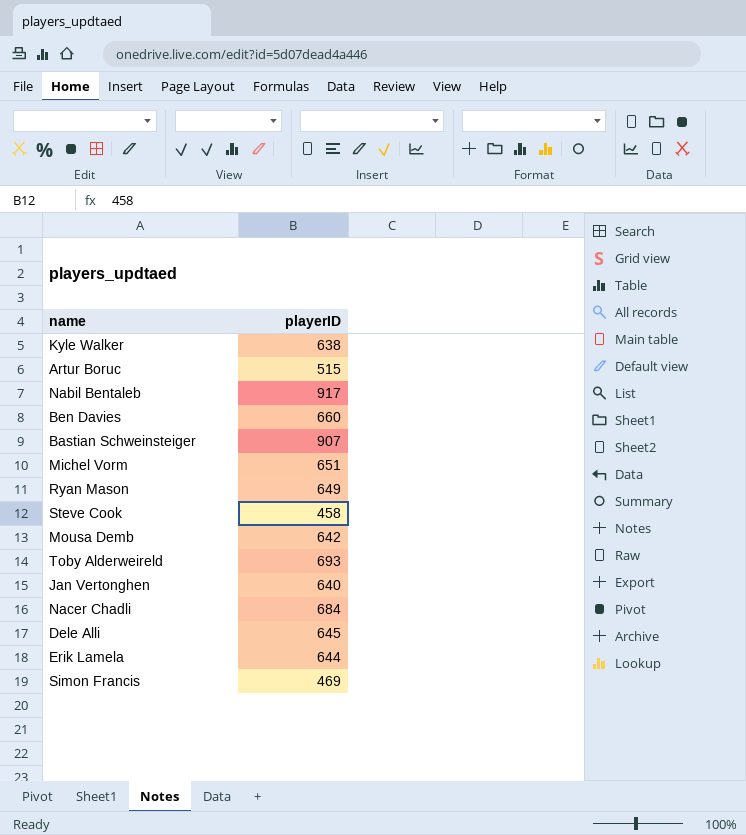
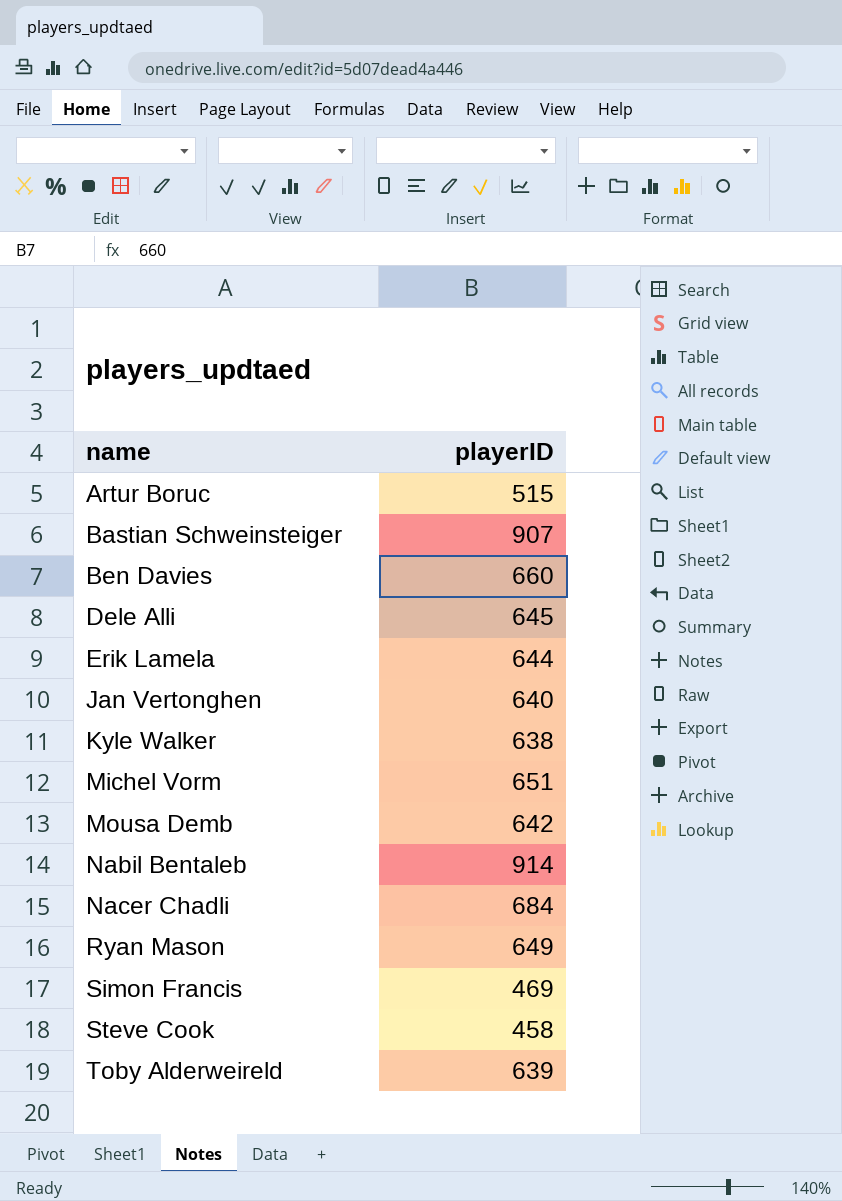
row order: none -> name ascending
Nabil Bentaleb | playerID: 917 -> 914
Toby Alderweireld | playerID: 693 -> 639

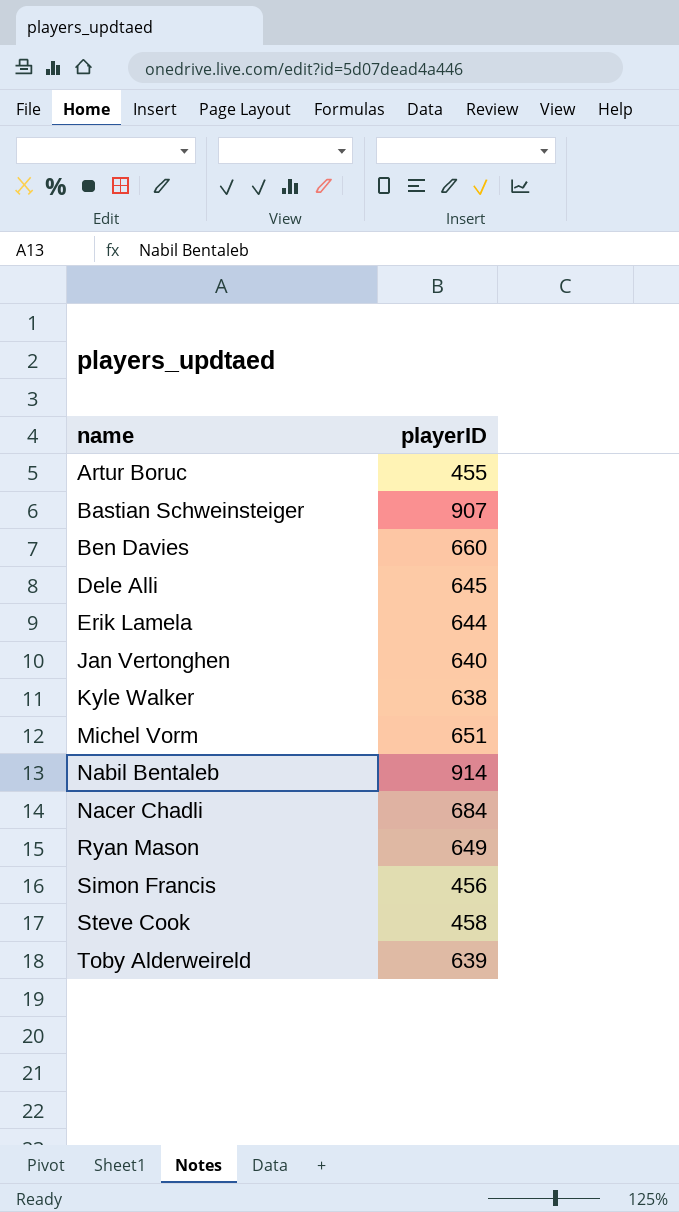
row Mousa Demb: 642 -> none
Artur Boruc | playerID: 515 -> 455
Simon Francis | playerID: 469 -> 456

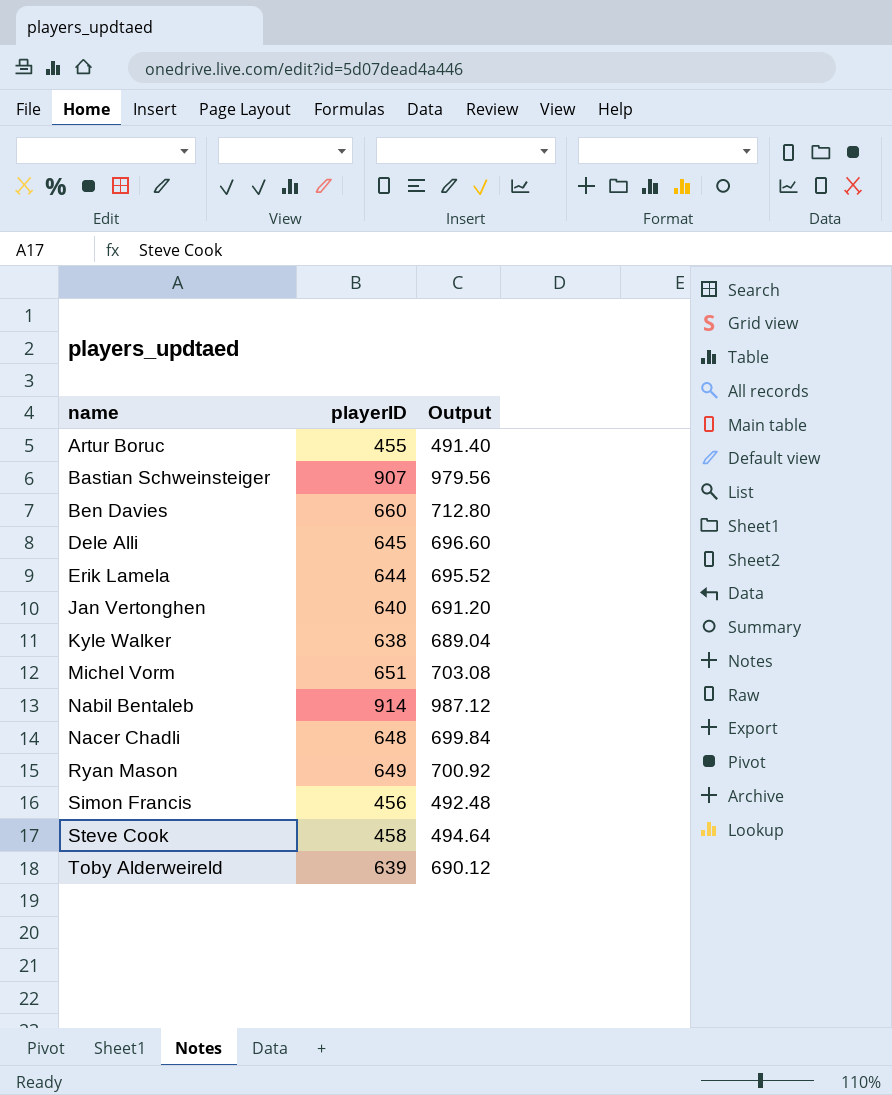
column Output | formula: none -> [playerID] * 1.08
Nacer Chadli | playerID: 684 -> 648

